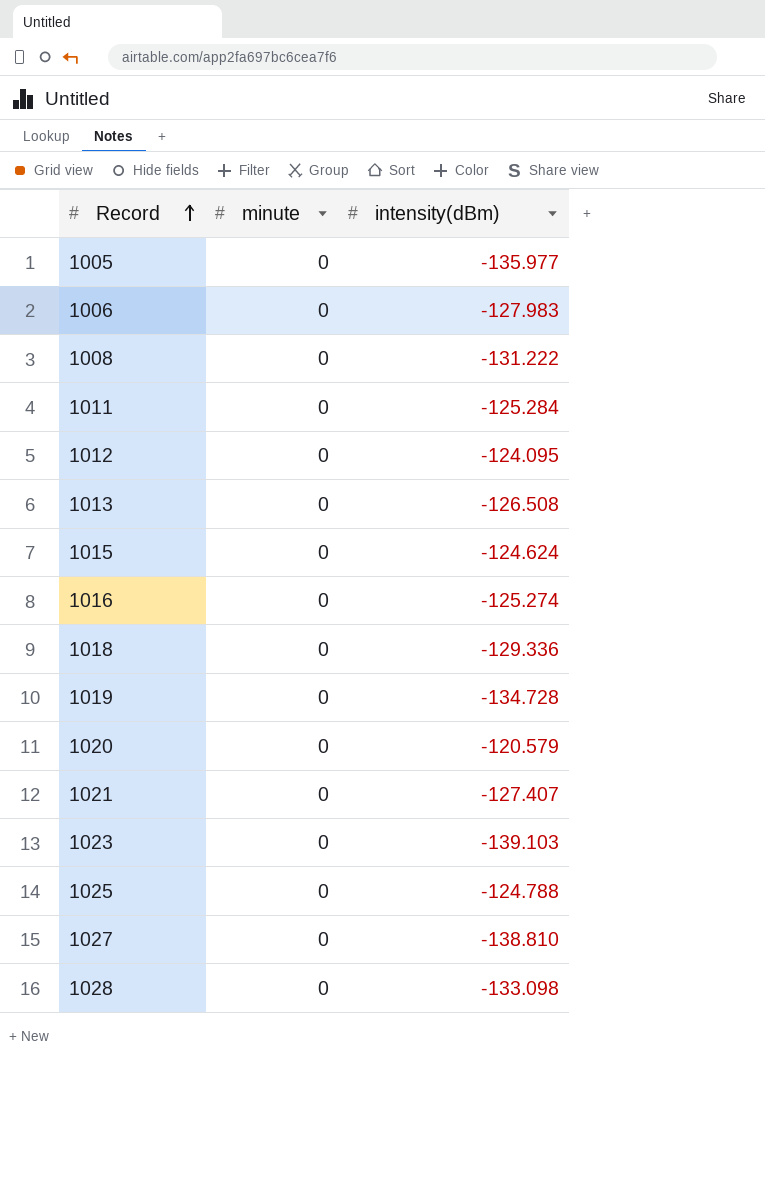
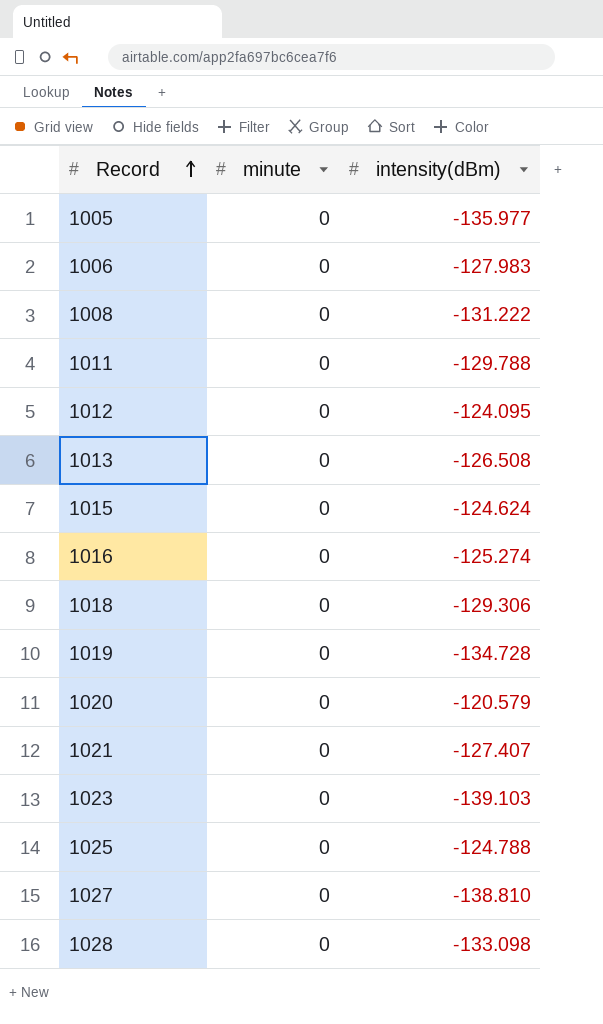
1011 | intensity(dBm): -125.284 -> -129.788
1018 | intensity(dBm): -129.336 -> -129.306

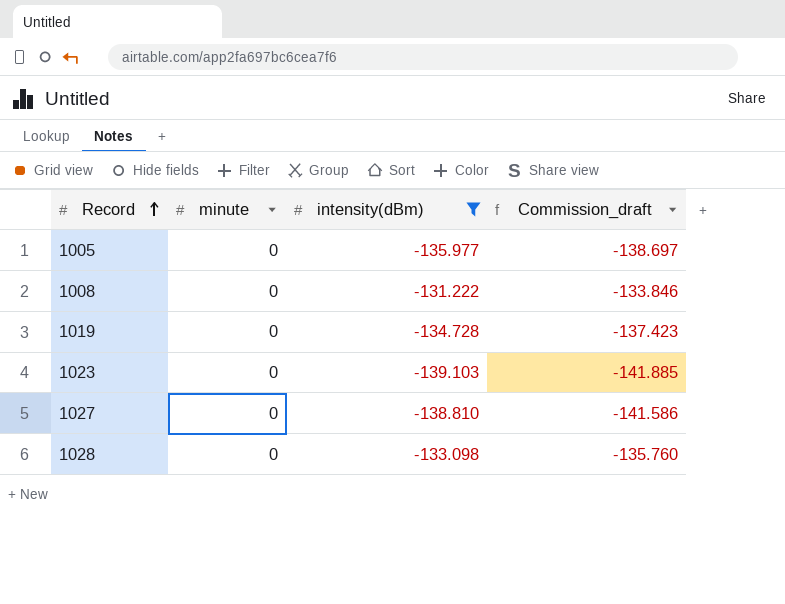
filter: none -> intensity(dBm) <= -131.222
column Commission_draft | formula: none -> [intensity(dBm)] * 1.02

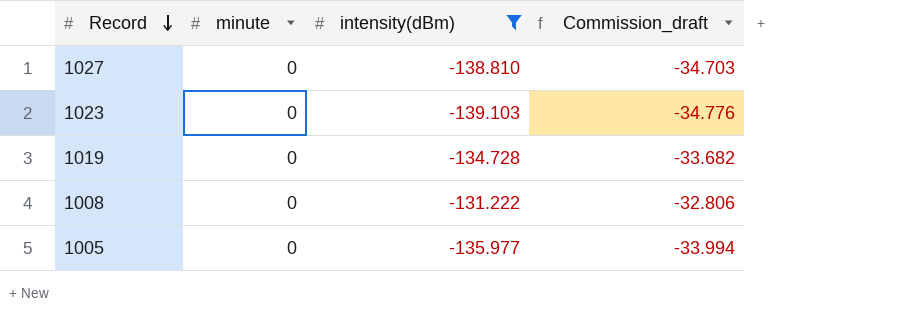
row order: Record ascending -> Record descending
column Commission_draft | formula: [intensity(dBm)] * 1.02 -> [intensity(dBm)] * 0.25
row 1028: 0 | -133.098 | -135.760 -> none

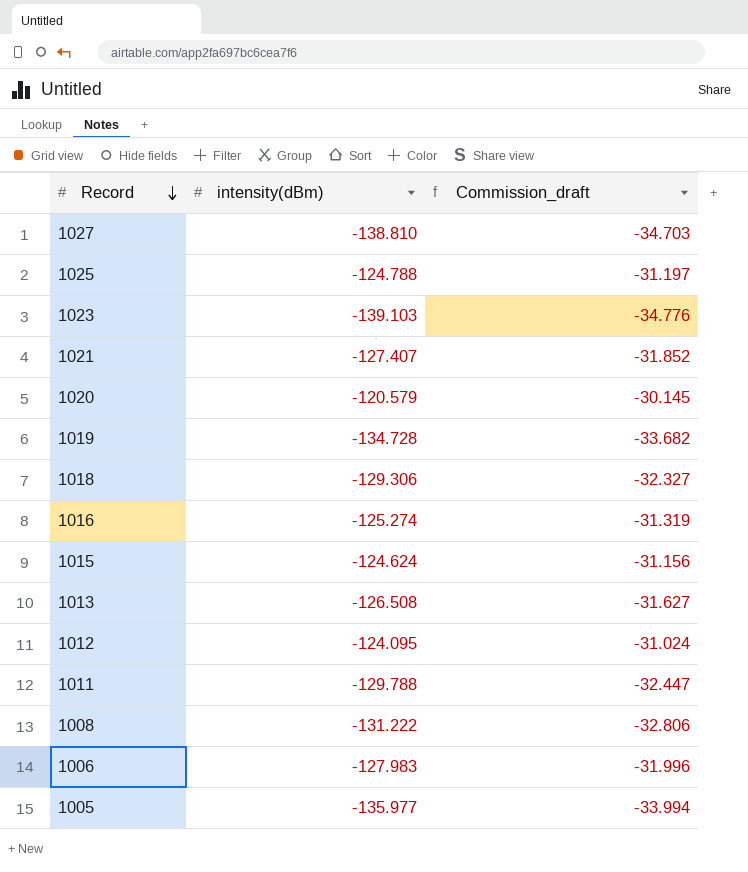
filter: intensity(dBm) <= -131.222 -> none
column minute | position: 2 -> none

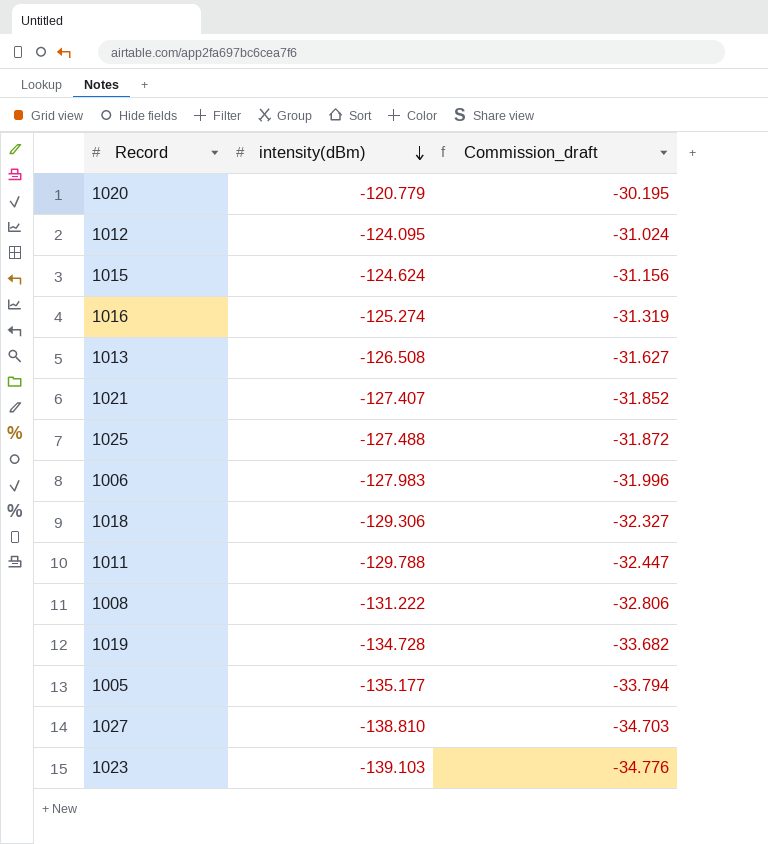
row order: Record descending -> intensity(dBm) descending
1020 | intensity(dBm): -120.579 -> -120.779
1020 | Commission_draft: -30.145 -> -30.195
1025 | intensity(dBm): -124.788 -> -127.488
1025 | Commission_draft: -31.197 -> -31.872
1005 | intensity(dBm): -135.977 -> -135.177
1005 | Commission_draft: -33.994 -> -33.794

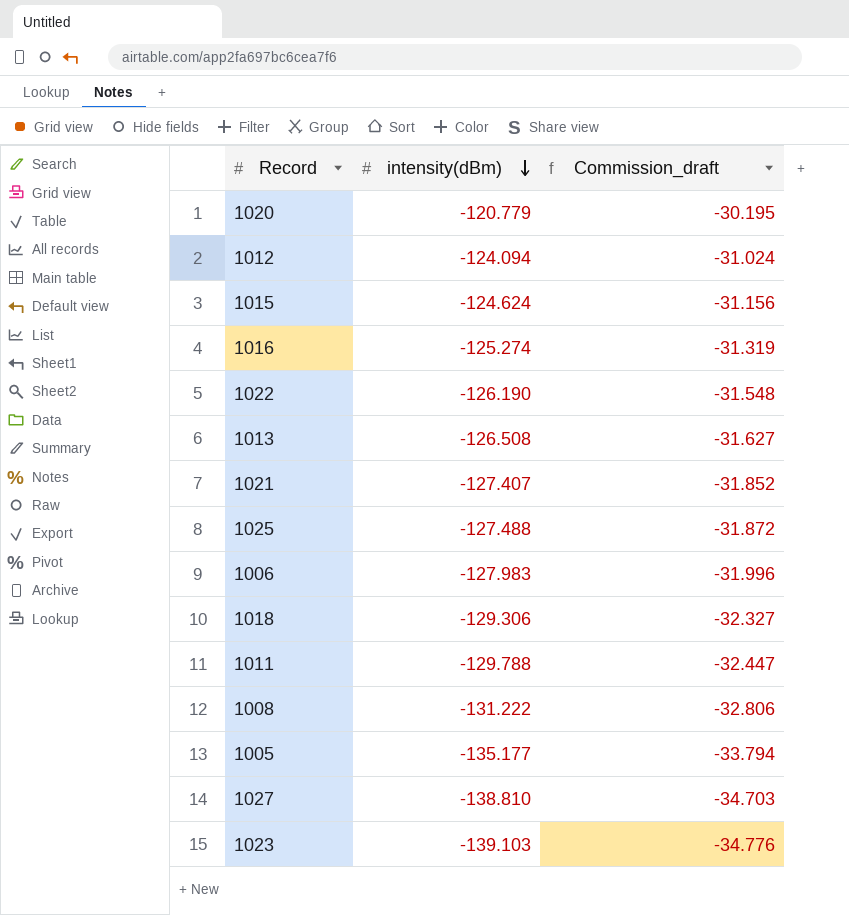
row 1019: -134.728 | -33.682 -> none
1012 | intensity(dBm): -124.095 -> -124.094
row 1022: none -> -126.190 | -31.548

